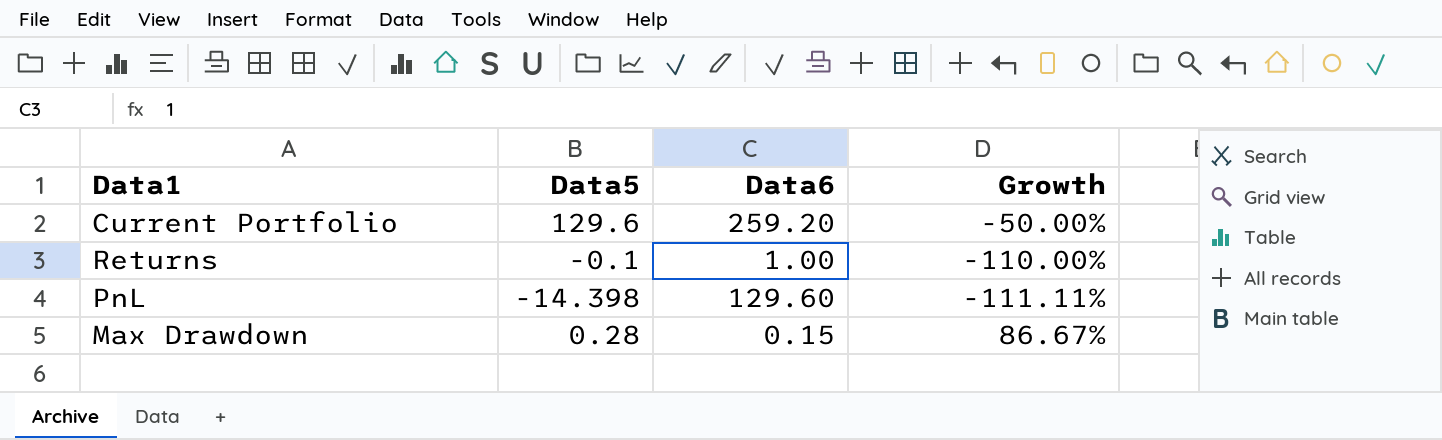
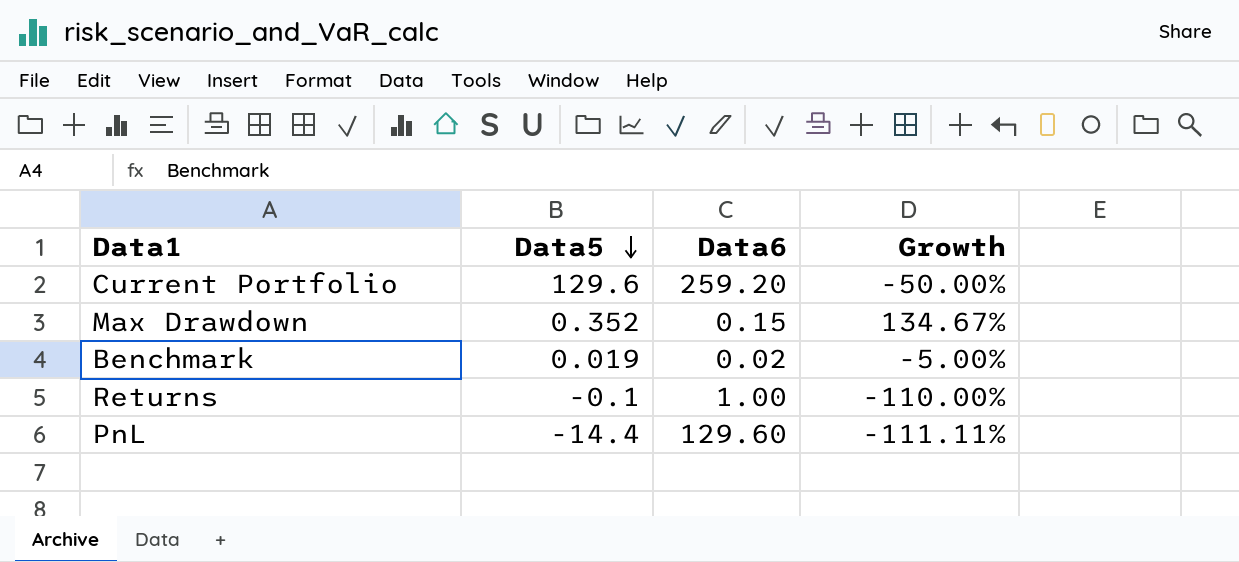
row order: none -> Data5 descending
Max Drawdown | Data5: 0.28 -> 0.352
Max Drawdown | Growth: 86.67% -> 134.67%
row Benchmark: none -> 0.019 | 0.02 | -5.00%
PnL | Data5: -14.398 -> -14.4

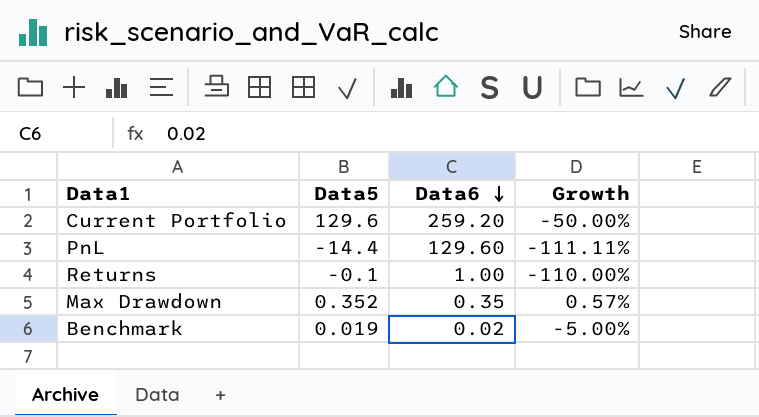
row order: Data5 descending -> Data6 descending
Max Drawdown | Data6: 0.15 -> 0.35
Max Drawdown | Growth: 134.67% -> 0.57%

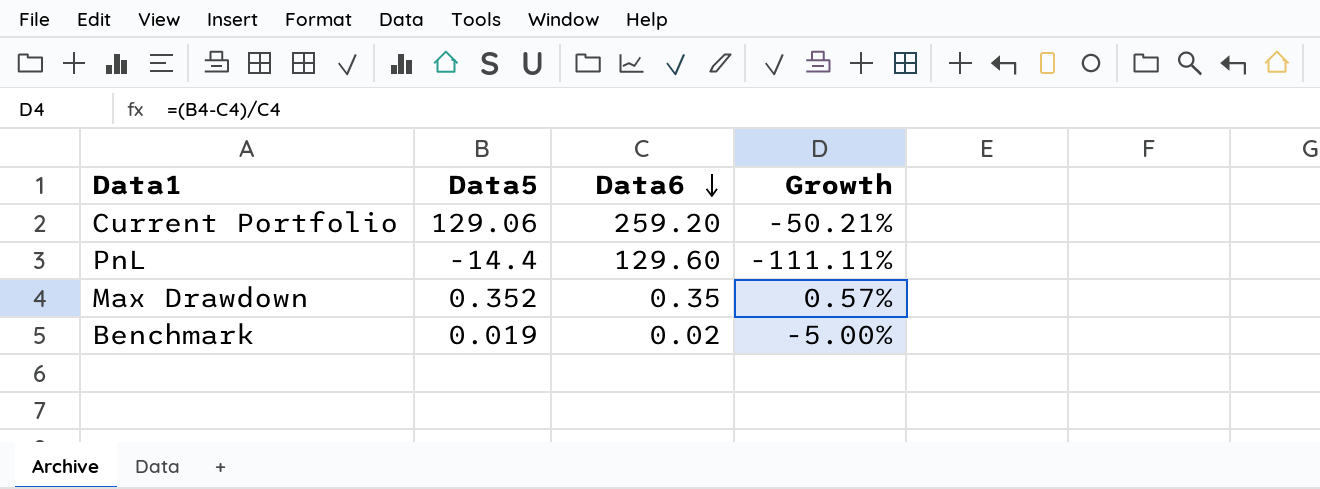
row Returns: -0.1 | 1.00 | -110.00% -> none
Current Portfolio | Data5: 129.6 -> 129.06
Current Portfolio | Growth: -50.00% -> -50.21%

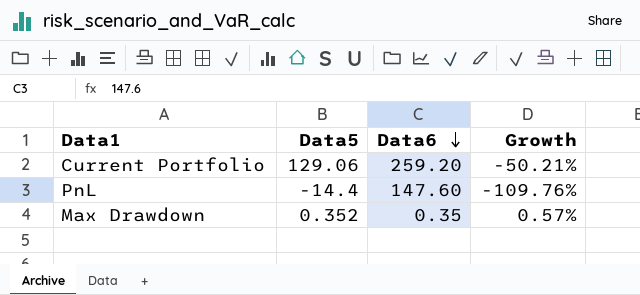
row Benchmark: 0.019 | 0.02 | -5.00% -> none
PnL | Data6: 129.60 -> 147.60
PnL | Growth: -111.11% -> -109.76%

